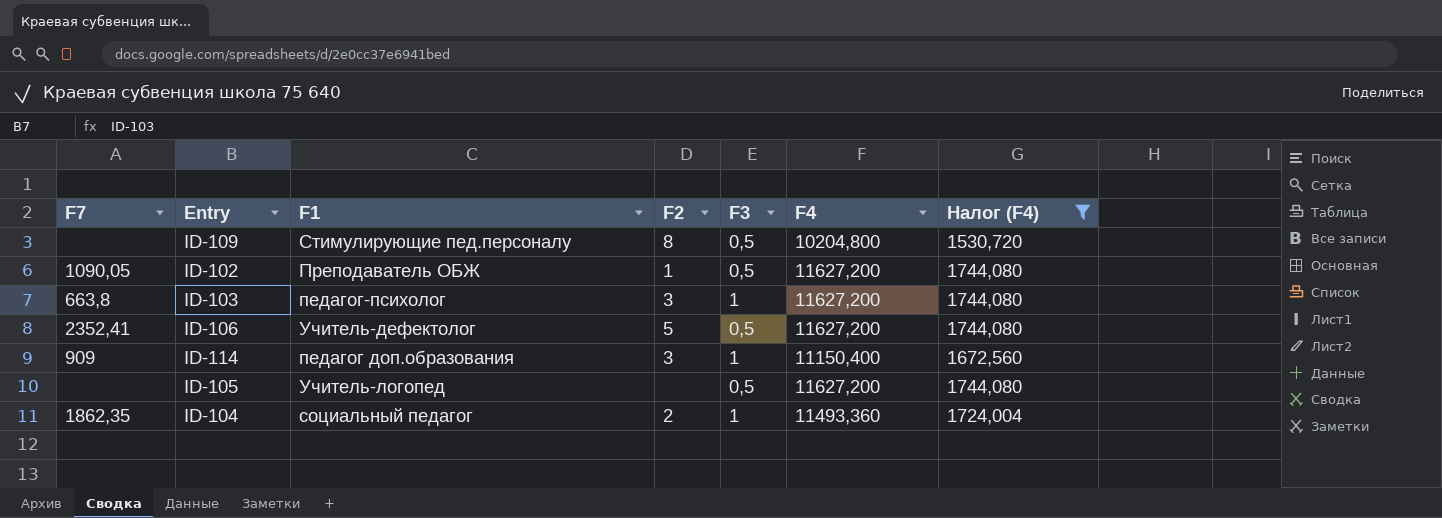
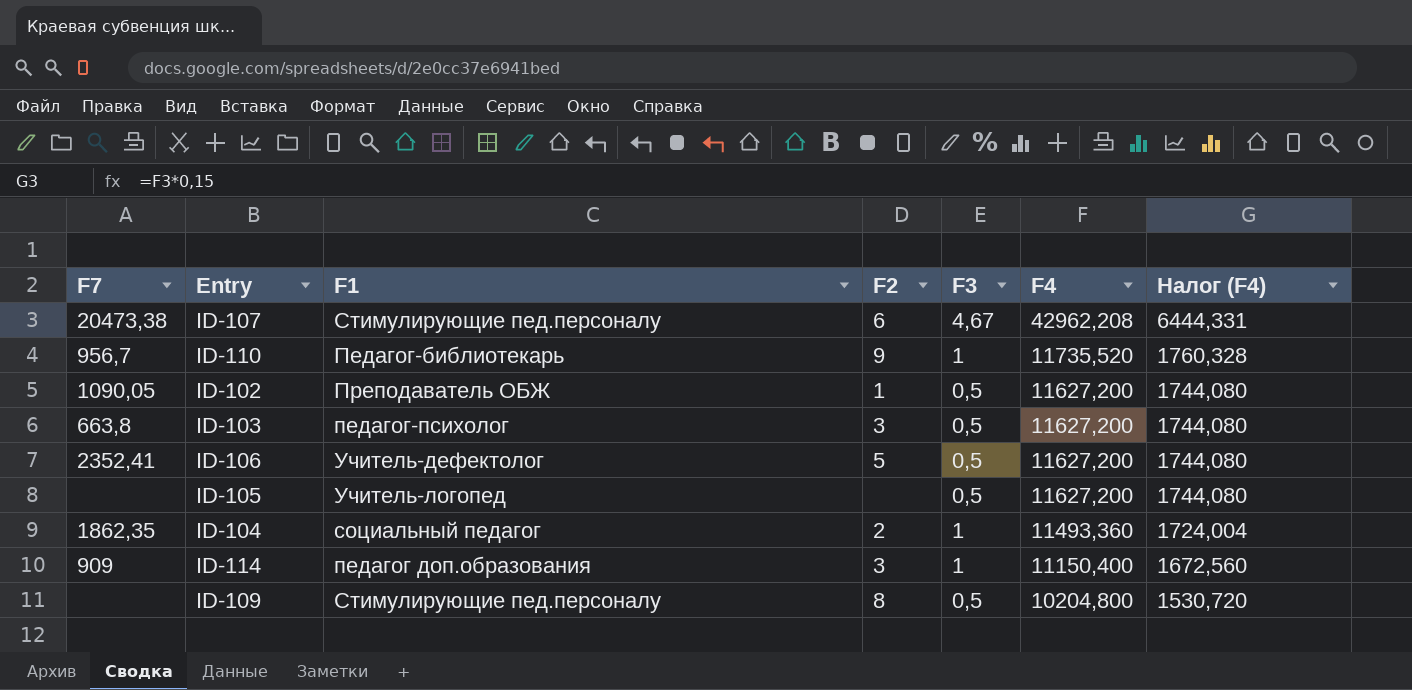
filter: Налог (F4) <= 1744,080 -> none
row order: none -> F4 descending
ID-103 | F3: 1 -> 0,5

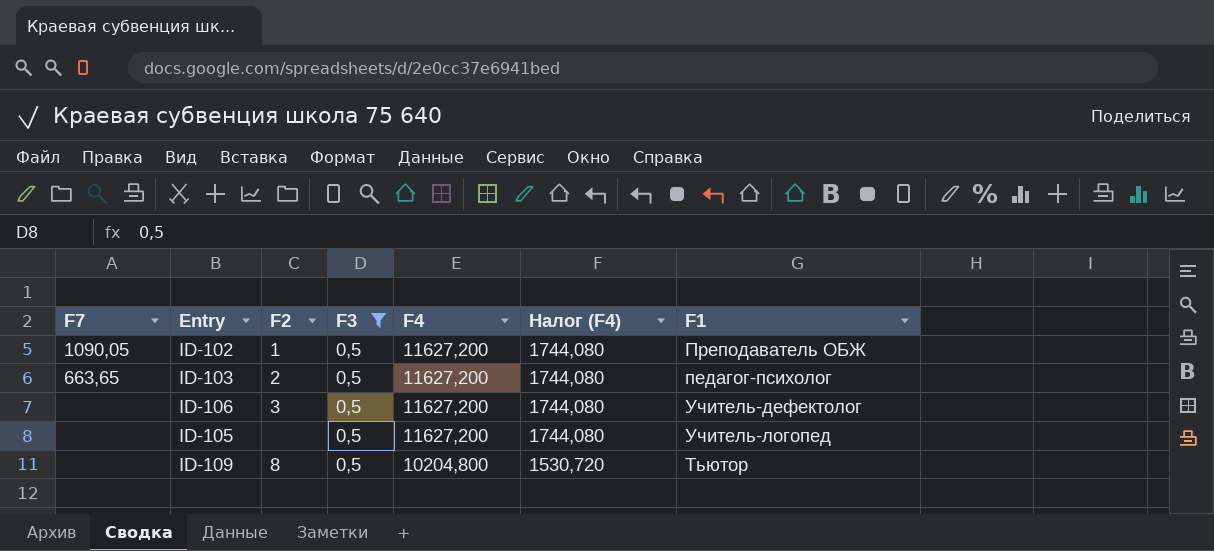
filter: none -> F3 = 0,5
column F1 | position: 3 -> 7
ID-103 | F7: 663,8 -> 663,65
ID-103 | F2: 3 -> 2
ID-106 | F7: 2352,41 -> none
ID-106 | F2: 5 -> 3
ID-109 | F1: Стимулирующие пед.персоналу -> Тьютор

